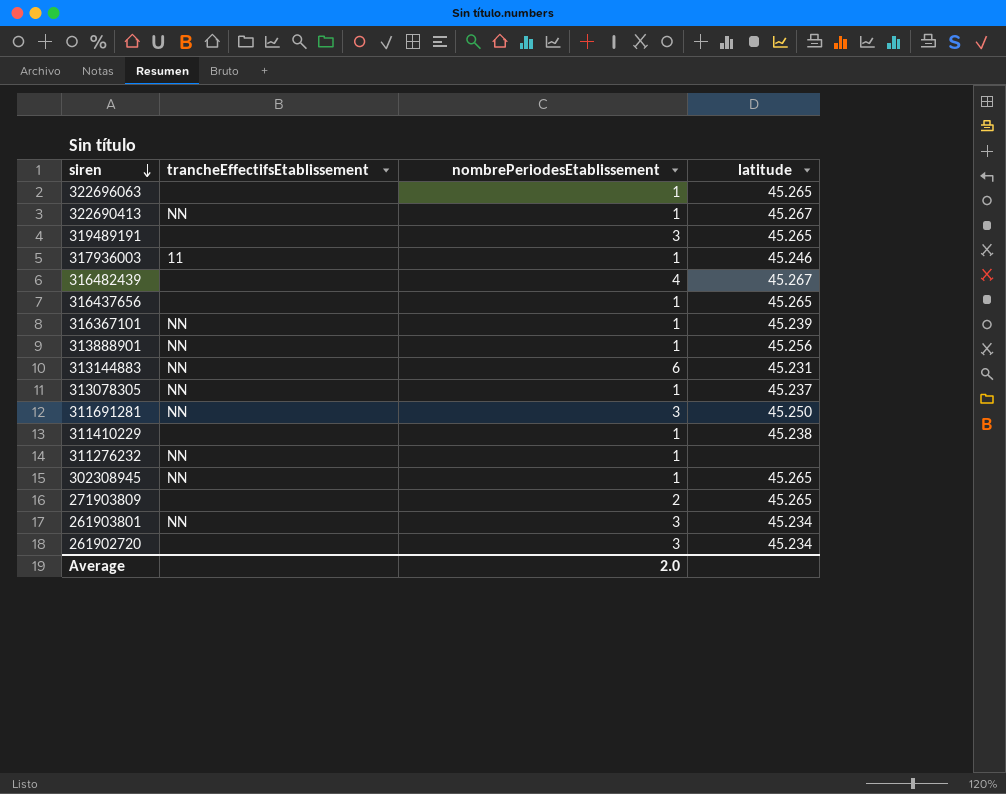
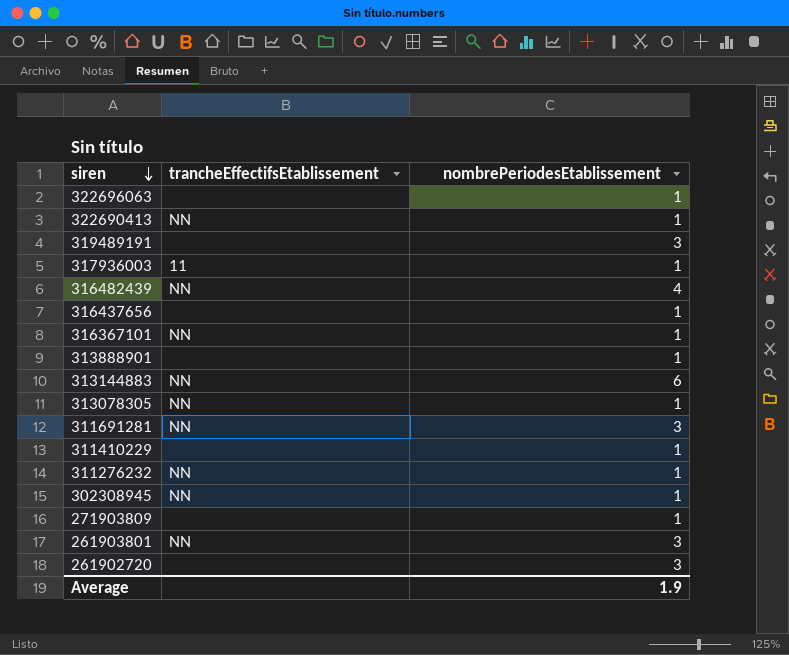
column latitude | position: 4 -> none
316482439 | trancheEffectifsEtablissement: none -> NN
313888901 | trancheEffectifsEtablissement: NN -> none
271903809 | nombrePeriodesEtablissement: 2 -> 1
Average | nombrePeriodesEtablissement: 2.0 -> 1.9

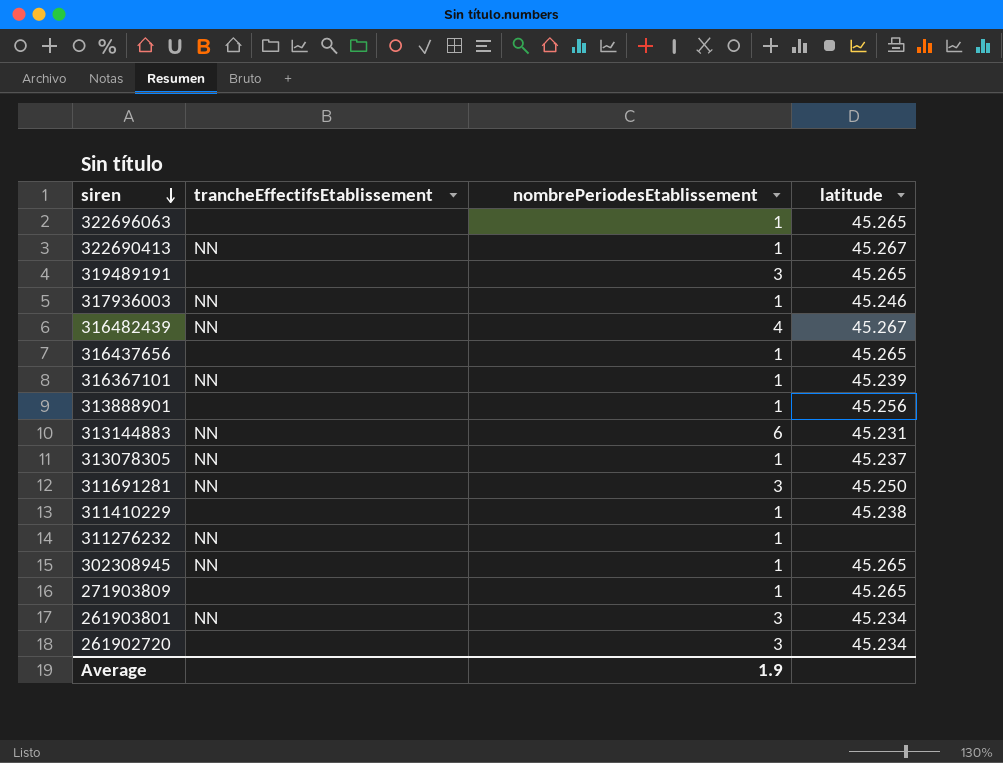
column latitude | position: none -> 4
317936003 | trancheEffectifsEtablissement: 11 -> NN

